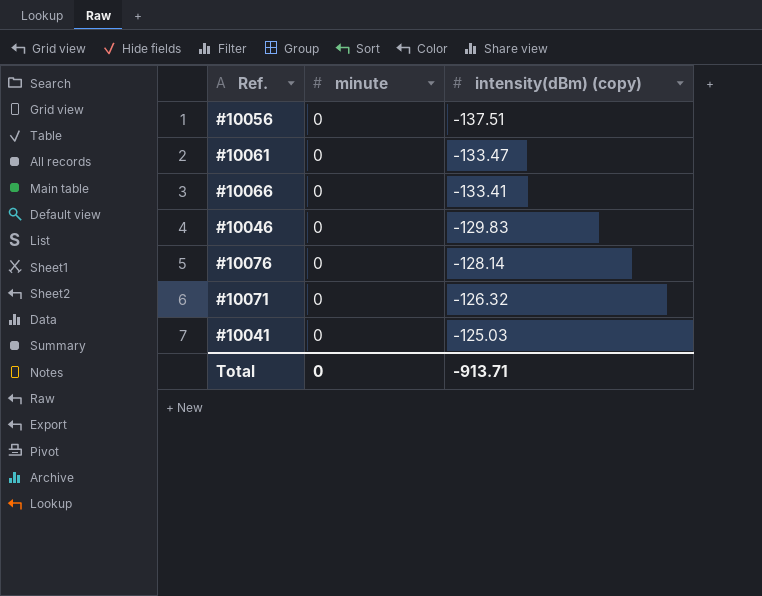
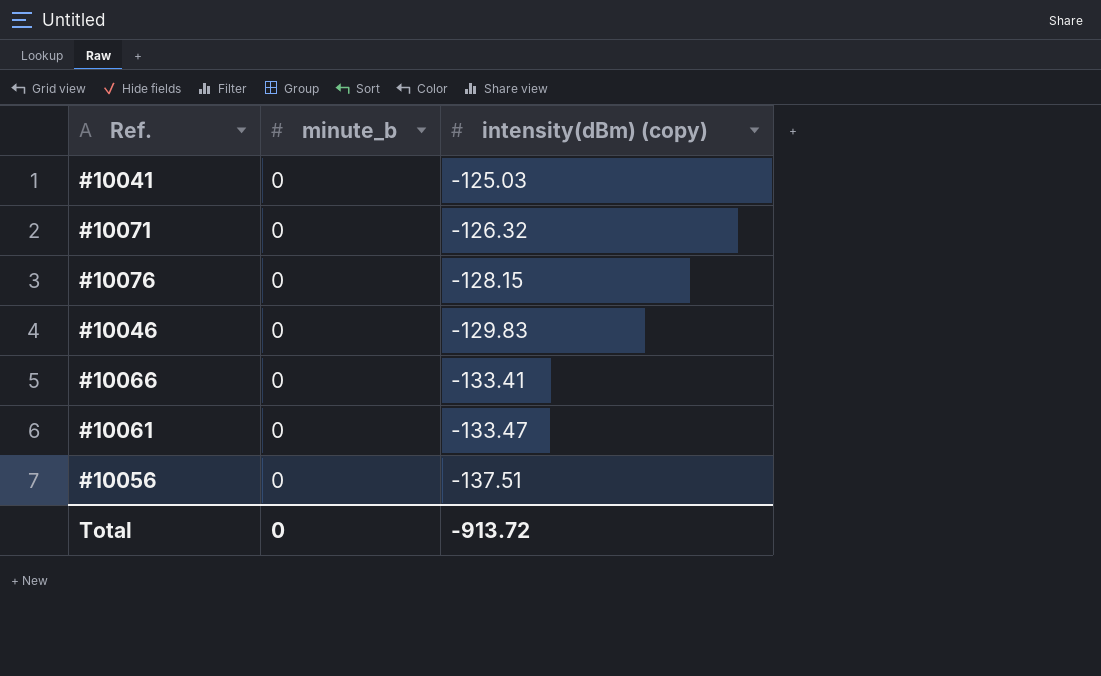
row order: intensity(dBm) (copy) ascending -> intensity(dBm) (copy) descending
column name: minute -> minute_b
#10076 | intensity(dBm) (copy): -128.14 -> -128.15
Total | intensity(dBm) (copy): -913.71 -> -913.72

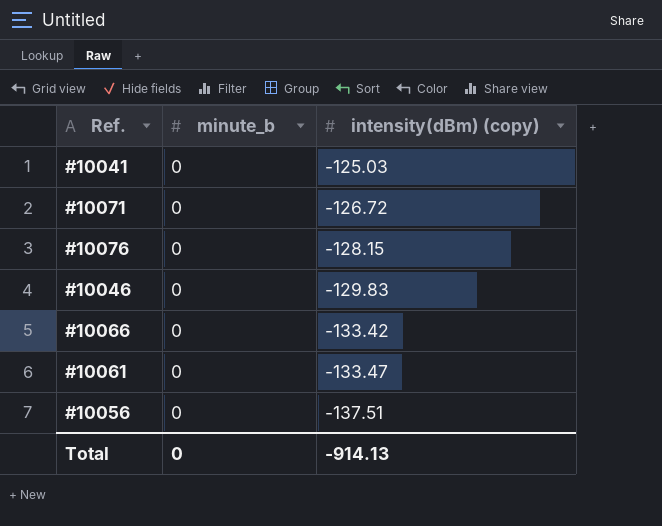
#10071 | intensity(dBm) (copy): -126.32 -> -126.72
#10066 | intensity(dBm) (copy): -133.41 -> -133.42
Total | intensity(dBm) (copy): -913.72 -> -914.13

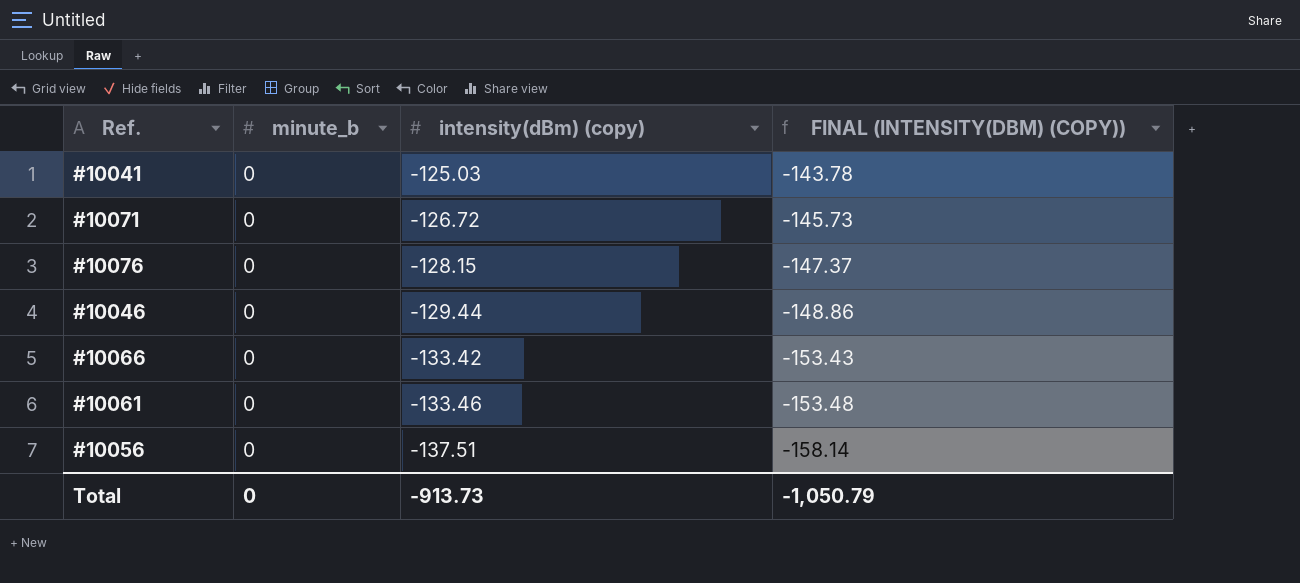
column FINAL (INTENSITY(DBM) (COPY)) | formula: none -> [intensity(dBm) (copy)] * 1.15
#10046 | intensity(dBm) (copy): -129.83 -> -129.44
#10061 | intensity(dBm) (copy): -133.47 -> -133.46
Total | intensity(dBm) (copy): -914.13 -> -913.73

